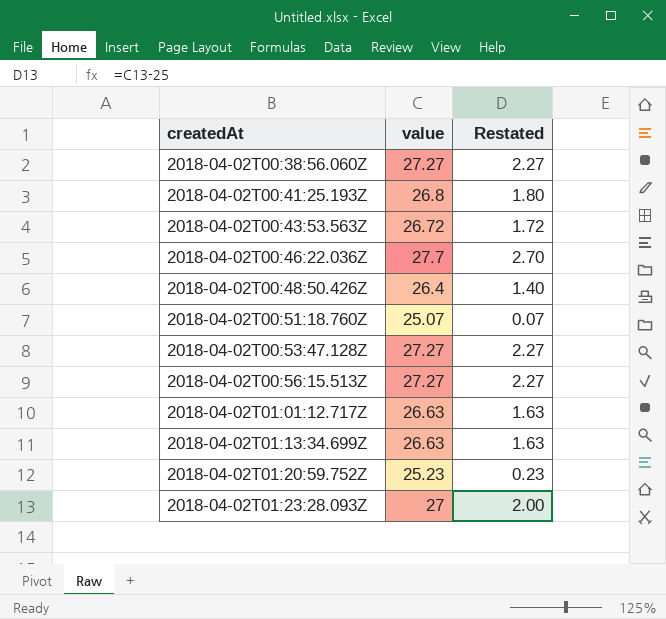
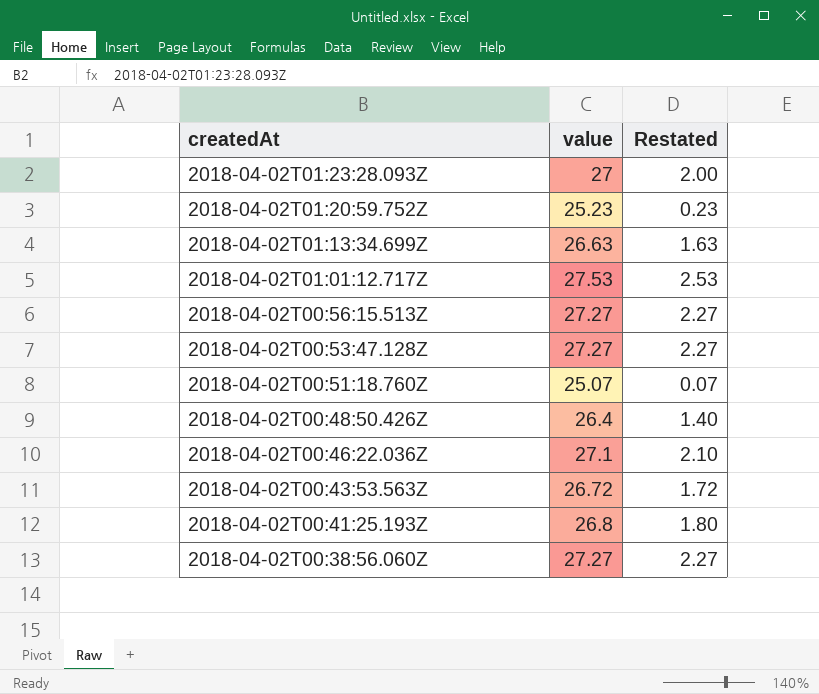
row order: createdAt ascending -> createdAt descending
2018-04-02T01:01:12.717Z | value: 26.63 -> 27.53
2018-04-02T01:01:12.717Z | Restated: 1.63 -> 2.53
2018-04-02T00:46:22.036Z | value: 27.7 -> 27.1
2018-04-02T00:46:22.036Z | Restated: 2.70 -> 2.10

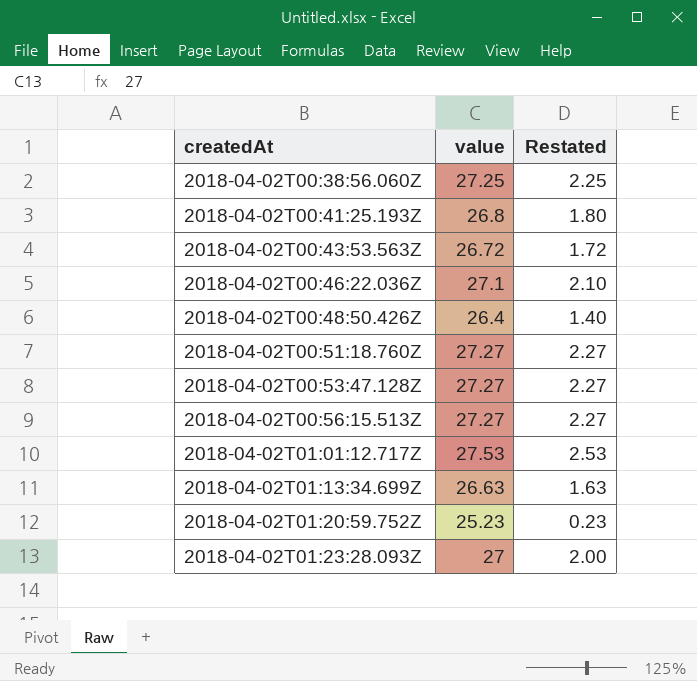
row order: createdAt descending -> createdAt ascending
2018-04-02T00:38:56.060Z | value: 27.27 -> 27.25
2018-04-02T00:38:56.060Z | Restated: 2.27 -> 2.25
2018-04-02T00:51:18.760Z | value: 25.07 -> 27.27
2018-04-02T00:51:18.760Z | Restated: 0.07 -> 2.27

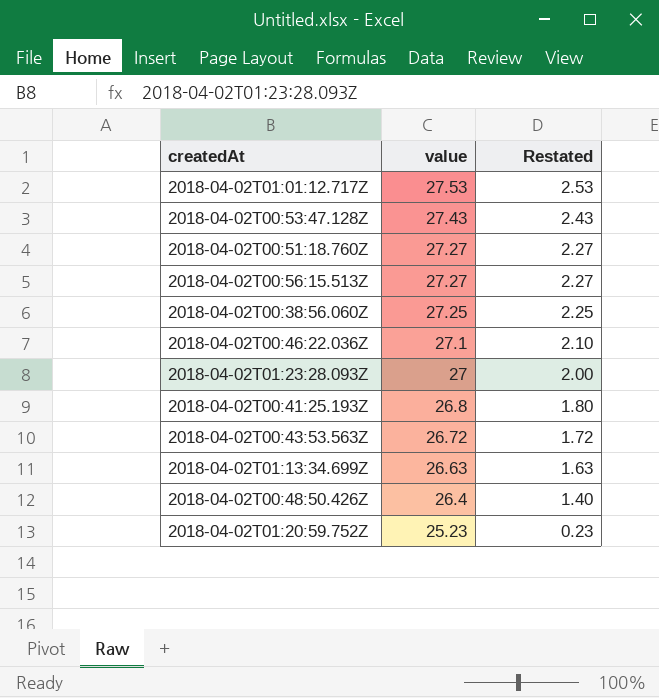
row order: createdAt ascending -> value descending
2018-04-02T00:53:47.128Z | value: 27.27 -> 27.43
2018-04-02T00:53:47.128Z | Restated: 2.27 -> 2.43

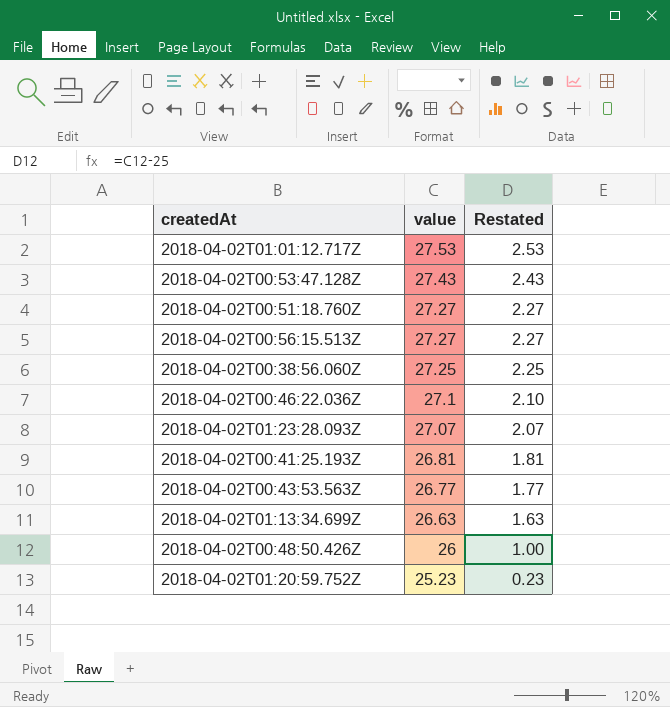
2018-04-02T01:23:28.093Z | value: 27 -> 27.07
2018-04-02T01:23:28.093Z | Restated: 2.00 -> 2.07
2018-04-02T00:41:25.193Z | value: 26.8 -> 26.81
2018-04-02T00:41:25.193Z | Restated: 1.80 -> 1.81
2018-04-02T00:43:53.563Z | value: 26.72 -> 26.77
2018-04-02T00:43:53.563Z | Restated: 1.72 -> 1.77
2018-04-02T00:48:50.426Z | value: 26.4 -> 26
2018-04-02T00:48:50.426Z | Restated: 1.40 -> 1.00

